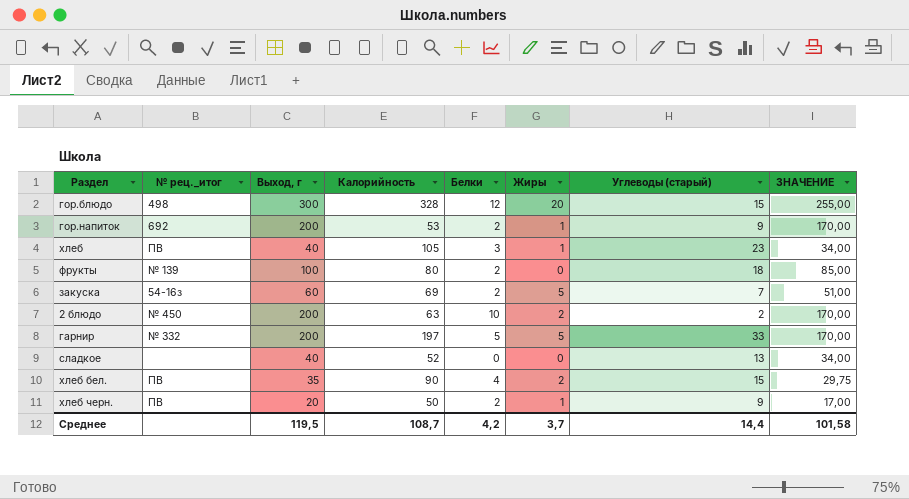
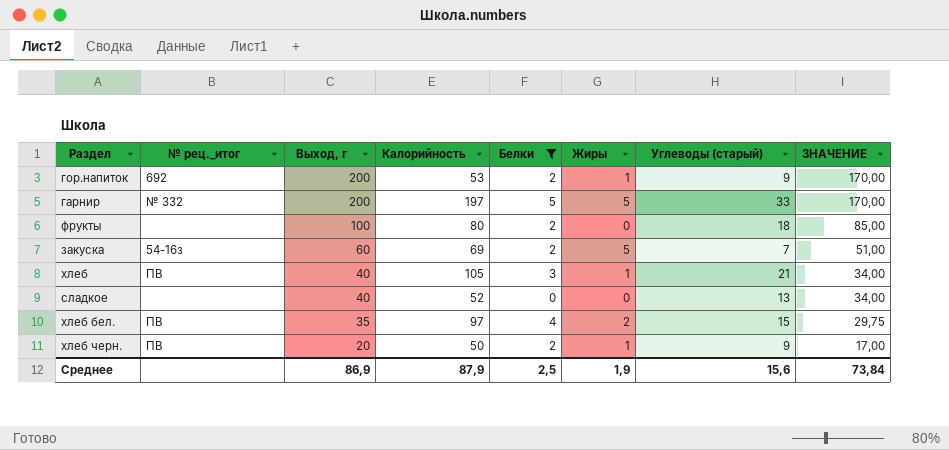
filter: none -> Белки <= 5
row order: none -> Выход, г descending
фрукты | № рец._итог: № 139 -> none
хлеб | Углеводы (старый): 23 -> 21
хлеб бел. | Калорийность: 90 -> 97
Среднее | Выход, г: 119,5 -> 86,9
Среднее | Калорийность: 108,7 -> 87,9
Среднее | Белки: 4,2 -> 2,5
Среднее | Жиры: 3,7 -> 1,9
Среднее | Углеводы (старый): 14,4 -> 15,6
Среднее | ЗНАЧЕНИЕ: 101,58 -> 73,84

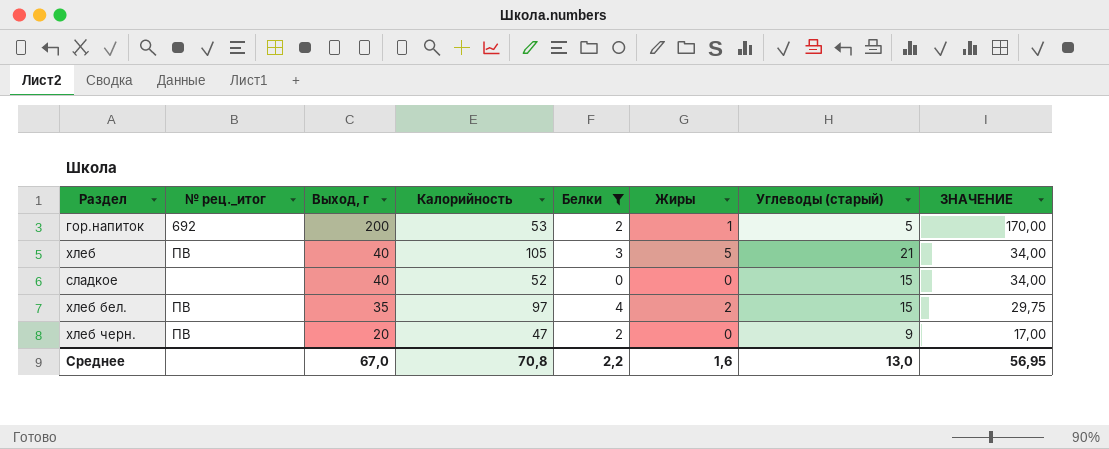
row гарнир: № 332 | 200 | 197 | 5 | 5 | 33 | 170,00 -> none
row фрукты: none | 100 | 80 | 2 | 0 | 18 | 85,00 -> none
row закуска: 54-16з | 60 | 69 | 2 | 5 | 7 | 51,00 -> none
гор.напиток | Углеводы (старый): 9 -> 5
хлеб | Жиры: 1 -> 5
сладкое | Углеводы (старый): 13 -> 15
хлеб черн. | Калорийность: 50 -> 47
хлеб черн. | Жиры: 1 -> 0
Среднее | Выход, г: 86,9 -> 67,0
Среднее | Калорийность: 87,9 -> 70,8
Среднее | Белки: 2,5 -> 2,2
Среднее | Жиры: 1,9 -> 1,6
Среднее | Углеводы (старый): 15,6 -> 13,0
Среднее | ЗНАЧЕНИЕ: 73,84 -> 56,95

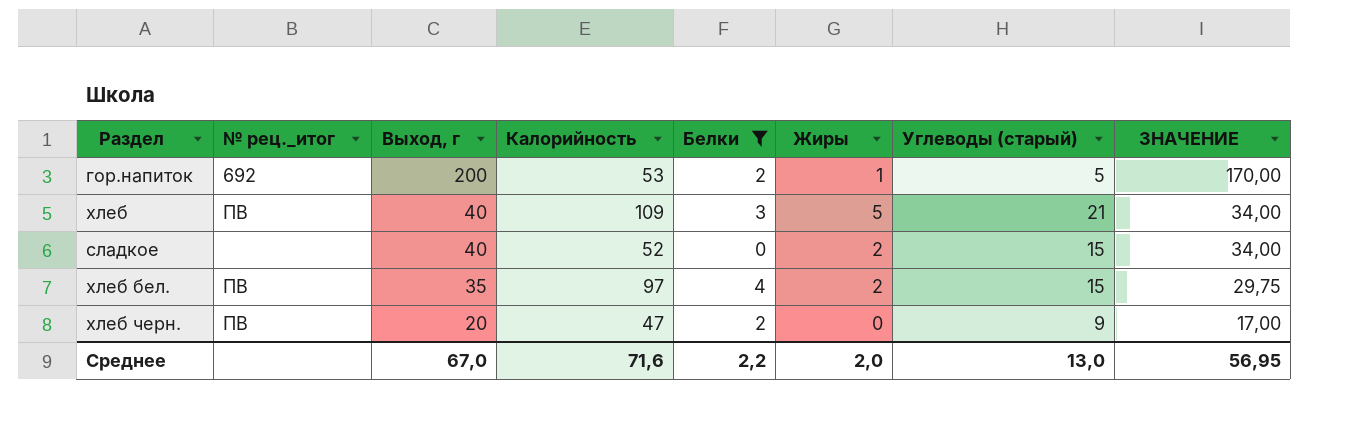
хлеб | Калорийность: 105 -> 109
сладкое | Жиры: 0 -> 2
Среднее | Калорийность: 70,8 -> 71,6
Среднее | Жиры: 1,6 -> 2,0

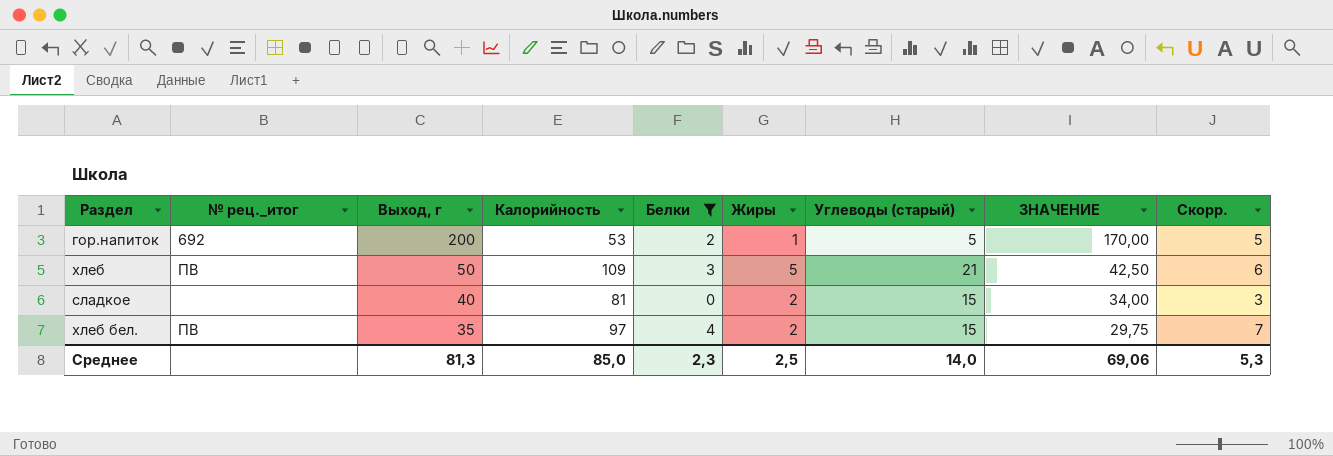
column Скорр. | formula: none -> [Белки] + 3
row хлеб черн.: ПВ | 20 | 47 | 2 | 0 | 9 | 17,00 -> none
хлеб | Выход, г: 40 -> 50
хлеб | ЗНАЧЕНИЕ: 34,00 -> 42,50
сладкое | Калорийность: 52 -> 81
Среднее | Выход, г: 67,0 -> 81,3
Среднее | Калорийность: 71,6 -> 85,0
Среднее | Белки: 2,2 -> 2,3
Среднее | Жиры: 2,0 -> 2,5
Среднее | Углеводы (старый): 13,0 -> 14,0
Среднее | ЗНАЧЕНИЕ: 56,95 -> 69,06

